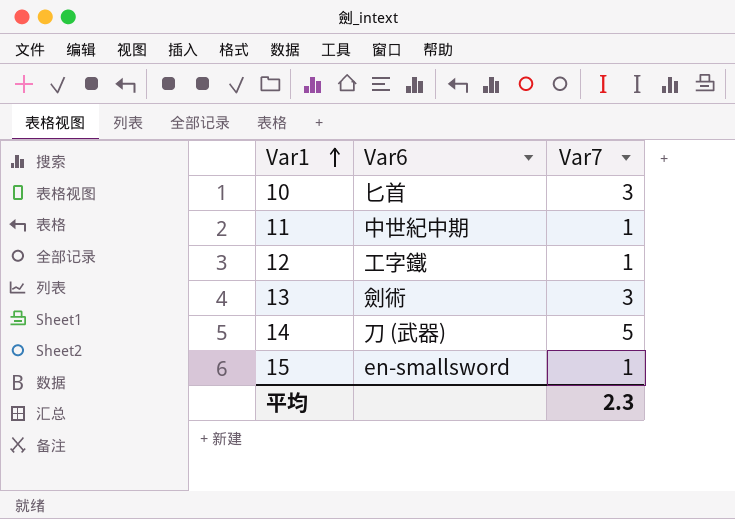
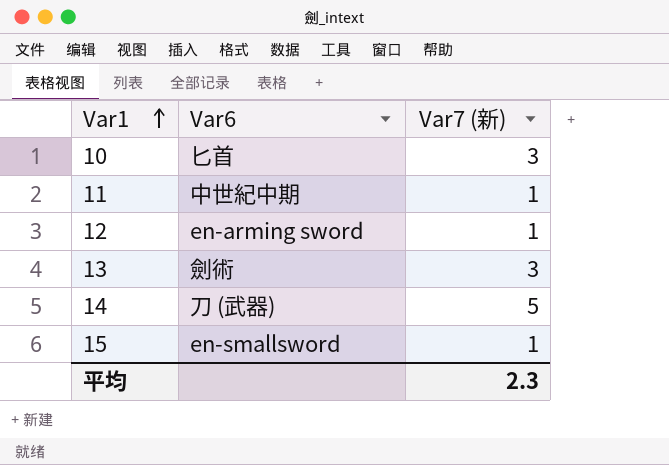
column name: Var7 -> Var7 (新)
12 | Var6: 工字鐵 -> en-arming sword

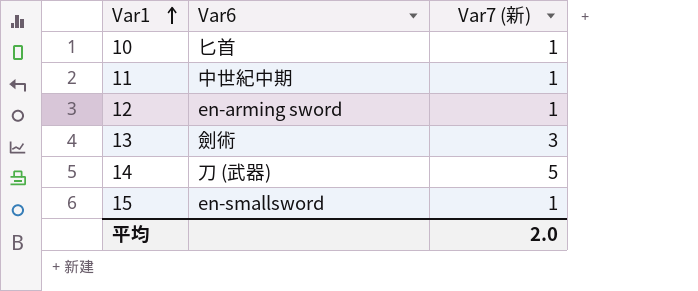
10 | Var7 (新): 3 -> 1
平均 | Var7 (新): 2.3 -> 2.0

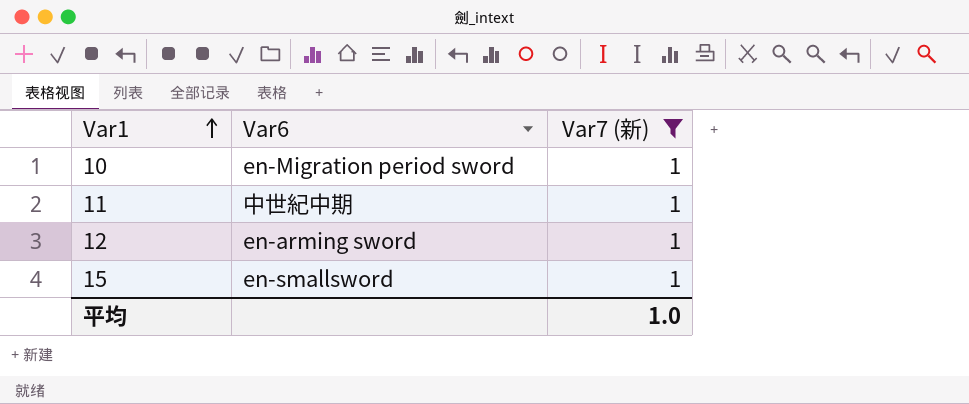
filter: none -> Var7 (新) = 1
10 | Var6: 匕首 -> en-Migration period sword
平均 | Var7 (新): 2.0 -> 1.0

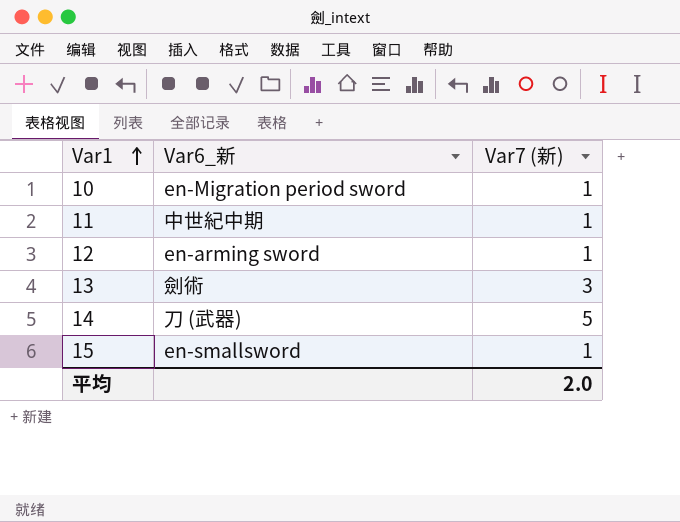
filter: Var7 (新) = 1 -> none
column name: Var6 -> Var6_新
平均 | Var7 (新): 1.0 -> 2.0

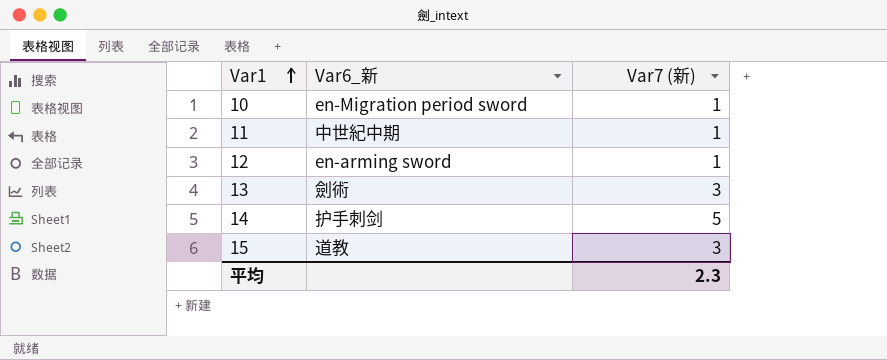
14 | Var6_新: 刀 (武器) -> 护手刺剑
15 | Var6_新: en-smallsword -> 道教
15 | Var7 (新): 1 -> 3
平均 | Var7 (新): 2.0 -> 2.3

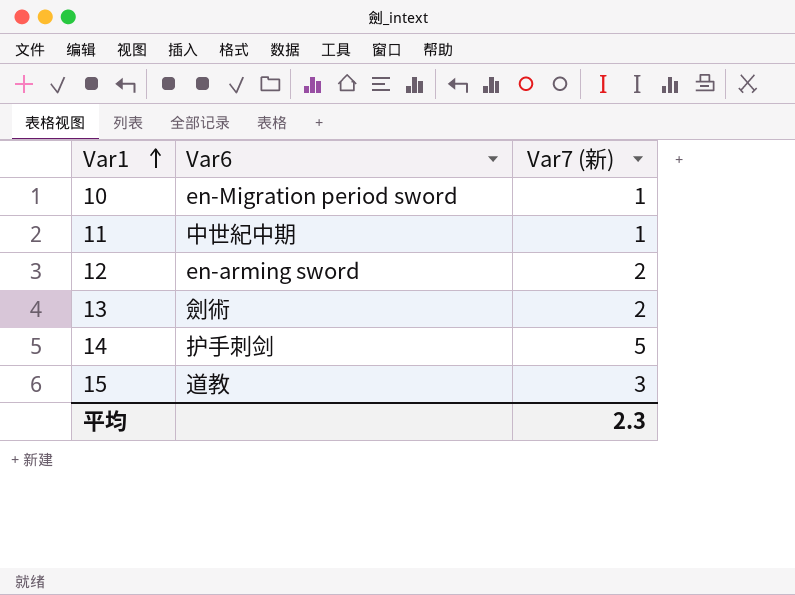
column name: Var6_新 -> Var6
12 | Var7 (新): 1 -> 2
13 | Var7 (新): 3 -> 2

